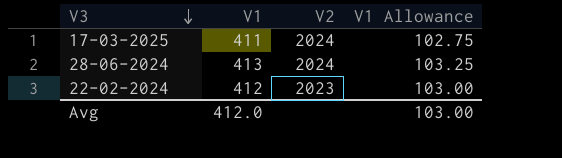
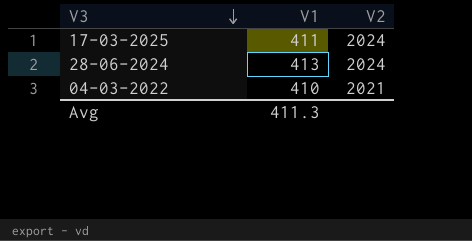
column V1 Allowance | formula: [V1] * 0.25 -> none
row 22-02-2024: 412 | 2023 | 103.00 -> none
row 04-03-2022: none -> 410 | 2021
Avg | V1: 412.0 -> 411.3

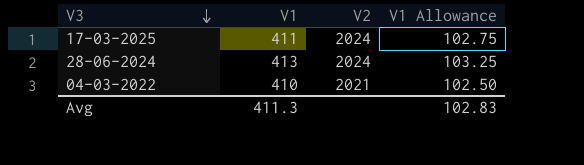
column V1 Allowance | formula: none -> [V1] * 0.25

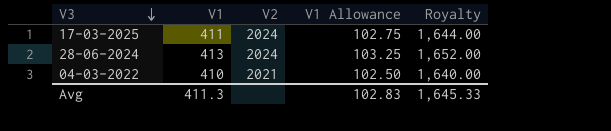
column Royalty | formula: none -> [V1] * 4

